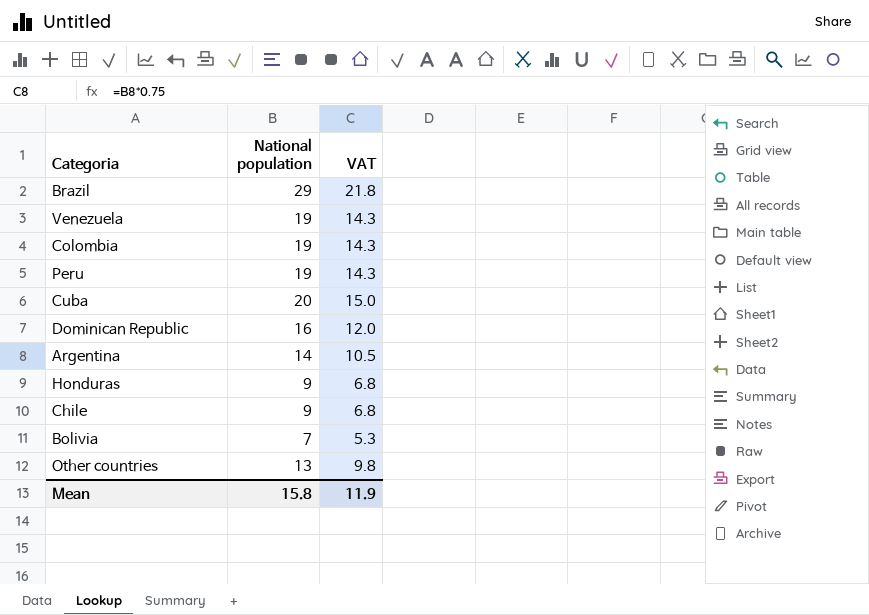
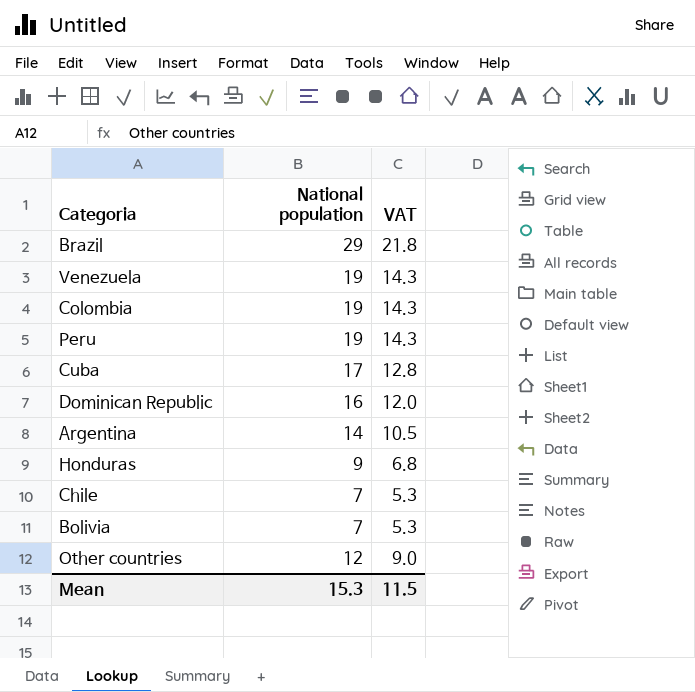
Cuba | National population: 20 -> 17
Cuba | VAT: 15.0 -> 12.8
Chile | National population: 9 -> 7
Chile | VAT: 6.8 -> 5.3
Other countries | National population: 13 -> 12
Other countries | VAT: 9.8 -> 9.0
Mean | National population: 15.8 -> 15.3
Mean | VAT: 11.9 -> 11.5

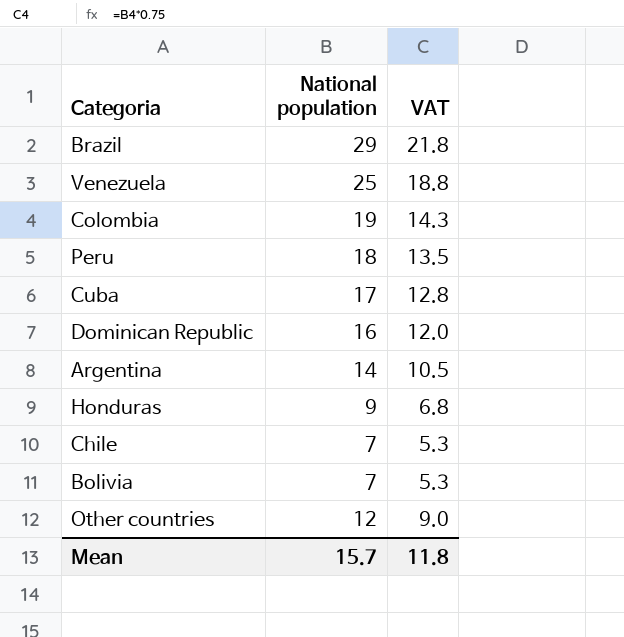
Venezuela | National population: 19 -> 25
Venezuela | VAT: 14.3 -> 18.8
Peru | National population: 19 -> 18
Peru | VAT: 14.3 -> 13.5
Mean | National population: 15.3 -> 15.7
Mean | VAT: 11.5 -> 11.8

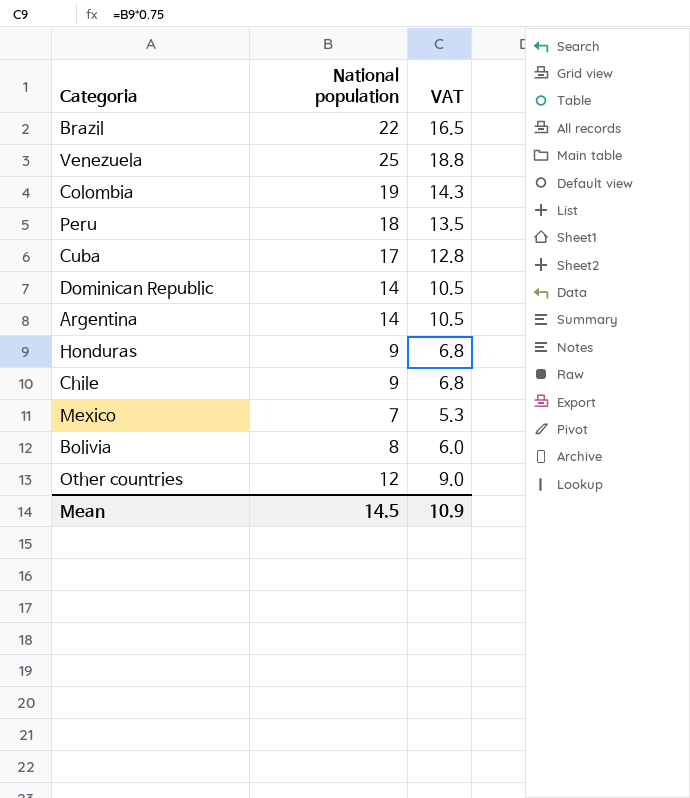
Brazil | National population: 29 -> 22
Brazil | VAT: 21.8 -> 16.5
Dominican Republic | National population: 16 -> 14
Dominican Republic | VAT: 12.0 -> 10.5
Chile | National population: 7 -> 9
Chile | VAT: 5.3 -> 6.8
row Mexico: none -> 7 | 5.3
Bolivia | National population: 7 -> 8
Bolivia | VAT: 5.3 -> 6.0
Mean | National population: 15.7 -> 14.5
Mean | VAT: 11.8 -> 10.9

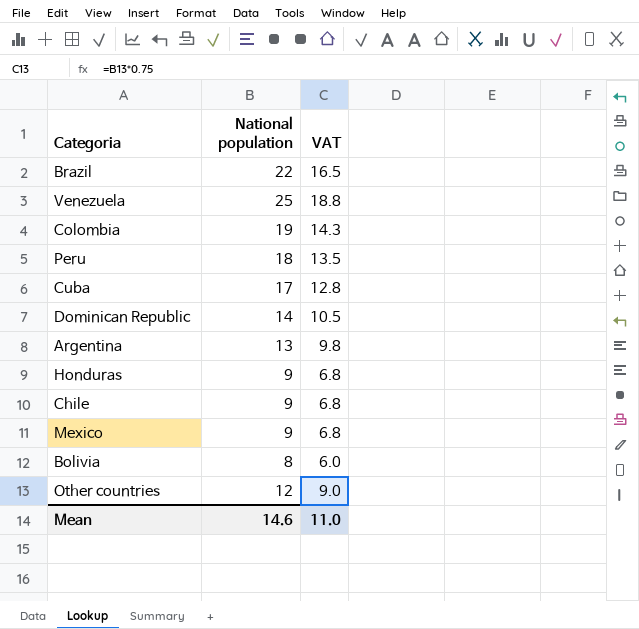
Argentina | National population: 14 -> 13
Argentina | VAT: 10.5 -> 9.8
Mexico | National population: 7 -> 9
Mexico | VAT: 5.3 -> 6.8
Mean | National population: 14.5 -> 14.6
Mean | VAT: 10.9 -> 11.0

